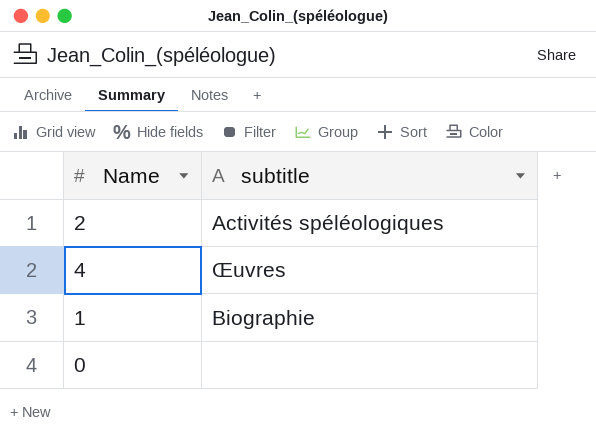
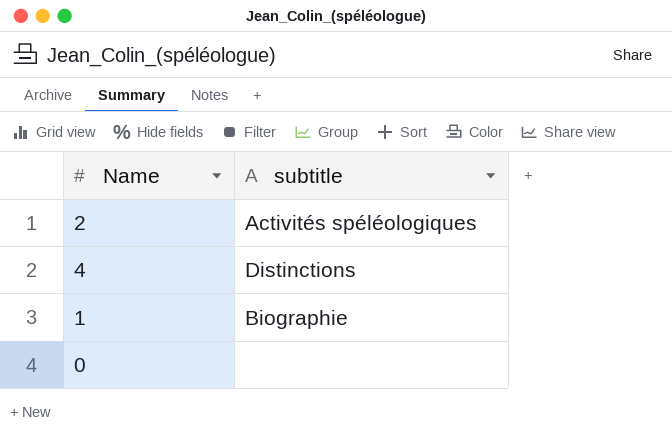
4 | subtitle: Œuvres -> Distinctions

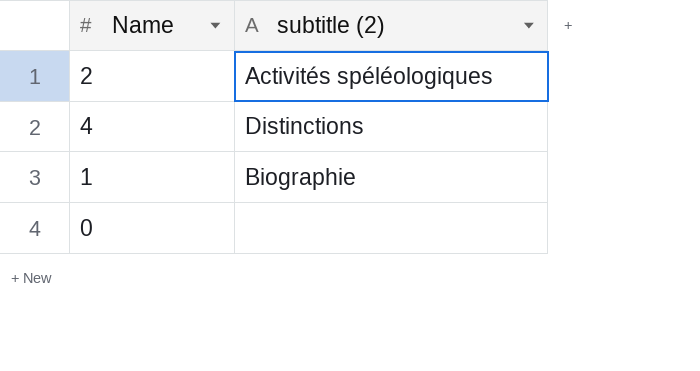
column name: subtitle -> subtitle (2)

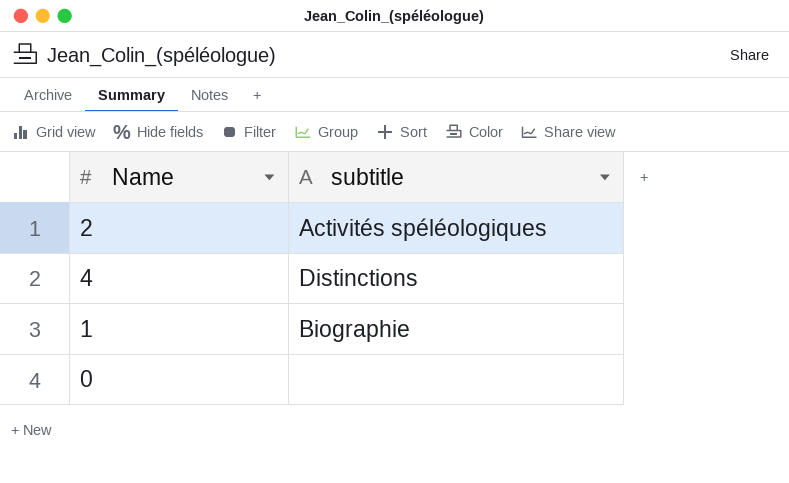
column name: subtitle (2) -> subtitle

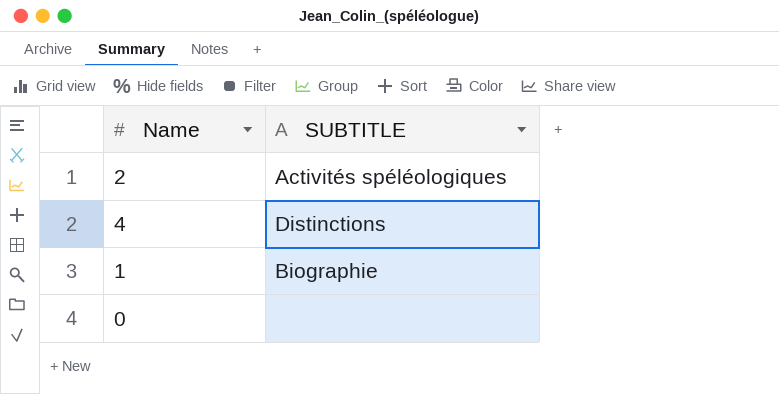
column name: subtitle -> SUBTITLE

